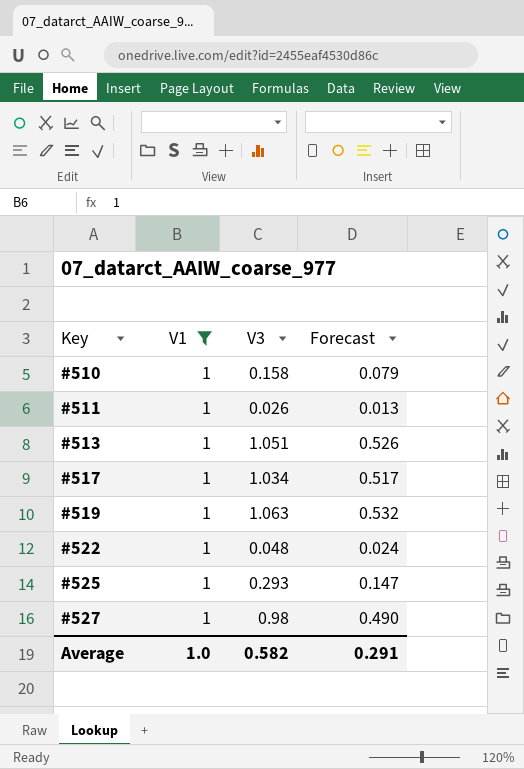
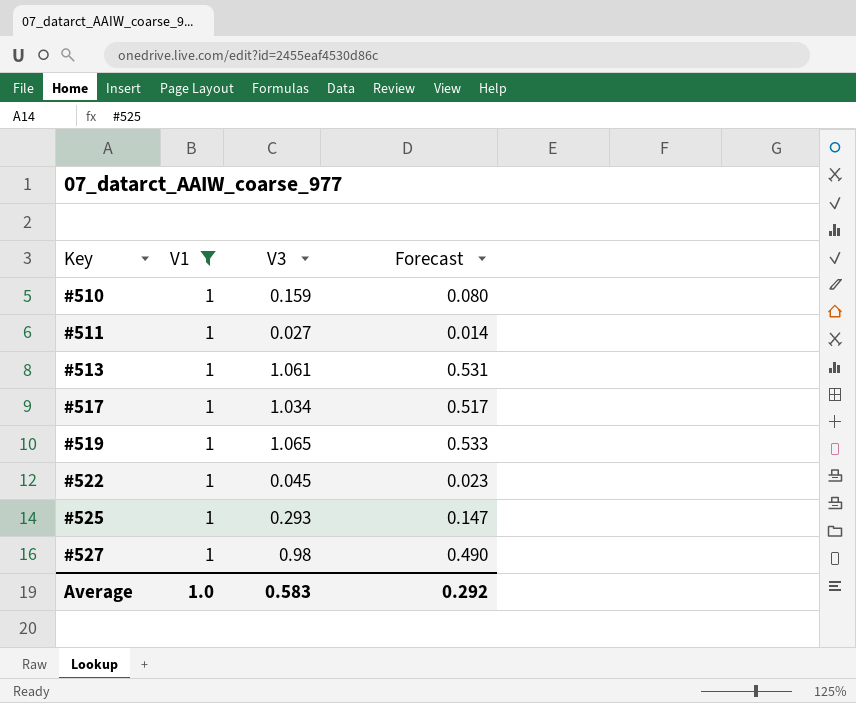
#510 | V3: 0.158 -> 0.159
#510 | Forecast: 0.079 -> 0.080
#511 | V3: 0.026 -> 0.027
#511 | Forecast: 0.013 -> 0.014
#513 | V3: 1.051 -> 1.061
#513 | Forecast: 0.526 -> 0.531
#519 | V3: 1.063 -> 1.065
#519 | Forecast: 0.532 -> 0.533
#522 | V3: 0.048 -> 0.045
#522 | Forecast: 0.024 -> 0.023
Average | V3: 0.582 -> 0.583
Average | Forecast: 0.291 -> 0.292

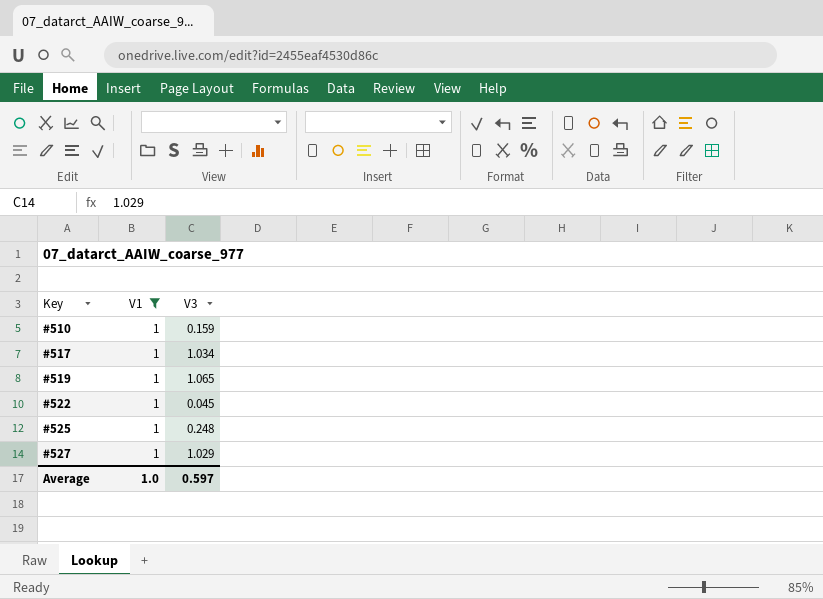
column Forecast | formula: [V3] * 0.5 -> none
row #511: 1 | 0.027 | 0.014 -> none
row #513: 1 | 1.061 | 0.531 -> none
#525 | V3: 0.293 -> 0.248
#527 | V3: 0.98 -> 1.029
Average | V3: 0.583 -> 0.597

